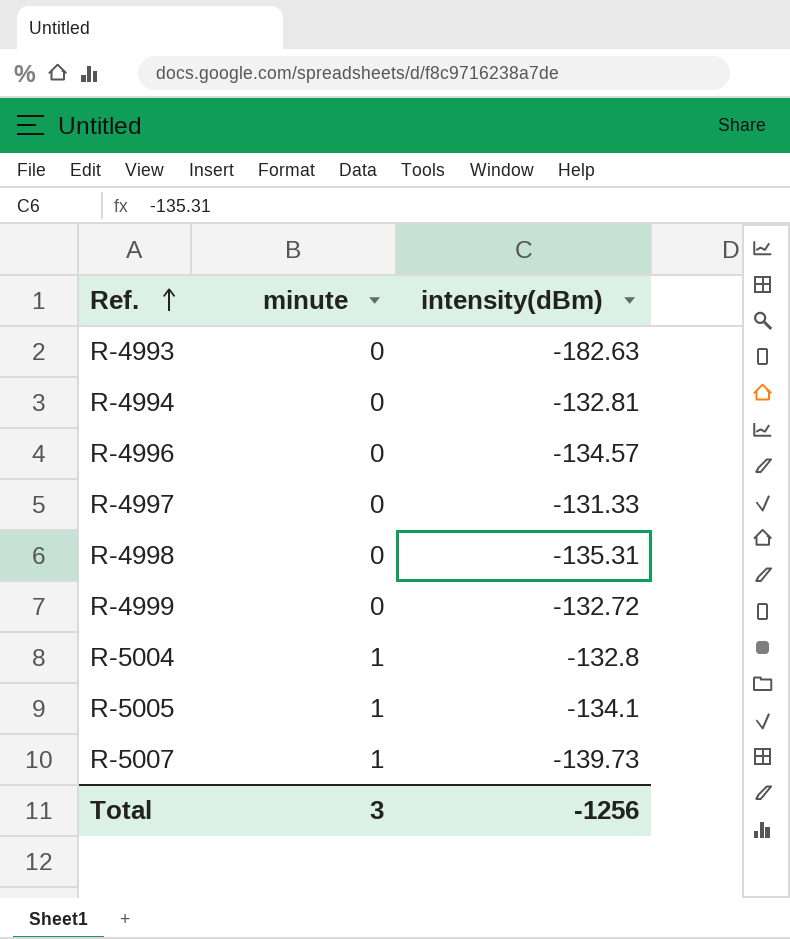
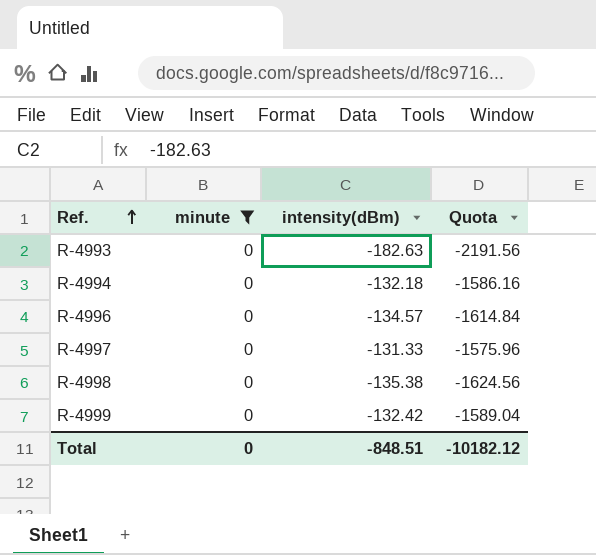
filter: none -> minute = 0
column Quota | formula: none -> [intensity(dBm)] * 12
R-4994 | intensity(dBm): -132.81 -> -132.18
R-4998 | intensity(dBm): -135.31 -> -135.38
R-4999 | intensity(dBm): -132.72 -> -132.42
Total | minute: 3 -> 0
Total | intensity(dBm): -1256 -> -848.51

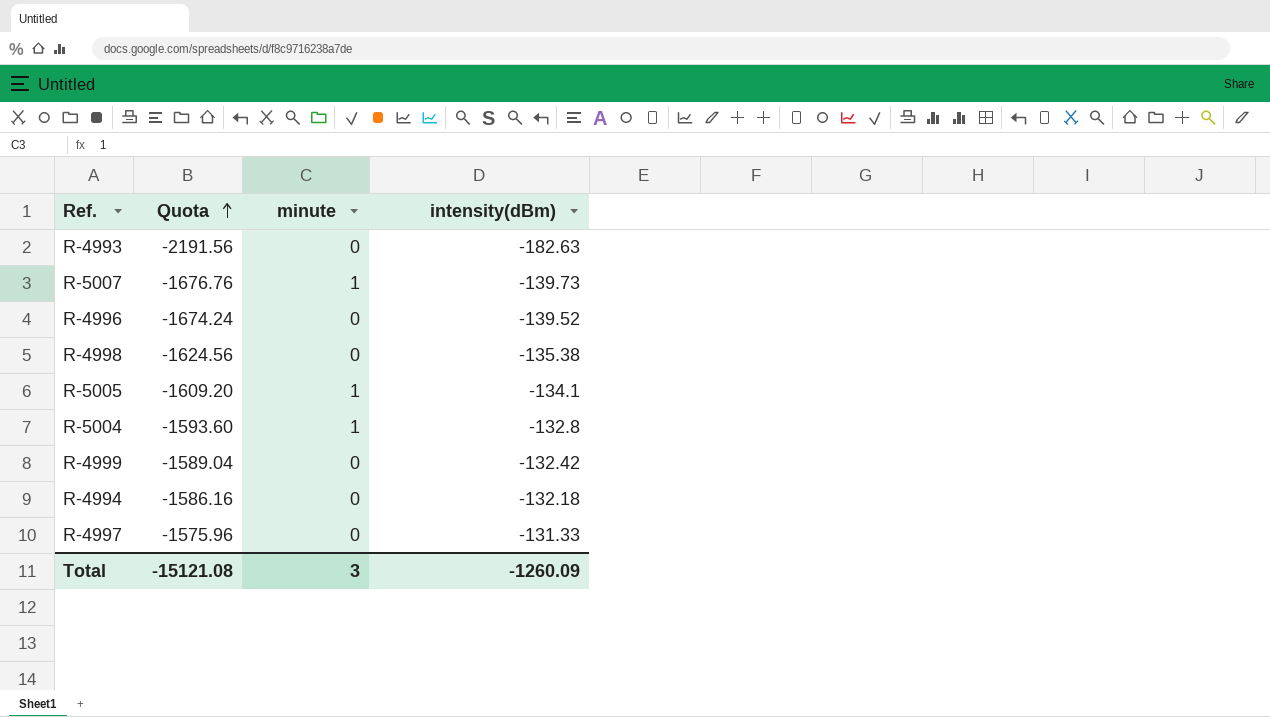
filter: minute = 0 -> none
row order: Ref. ascending -> Quota ascending
column Quota | position: 4 -> 2
R-4996 | Quota: -1614.84 -> -1674.24
R-4996 | intensity(dBm): -134.57 -> -139.52
Total | Quota: -10182.12 -> -15121.08
Total | minute: 0 -> 3
Total | intensity(dBm): -848.51 -> -1260.09

